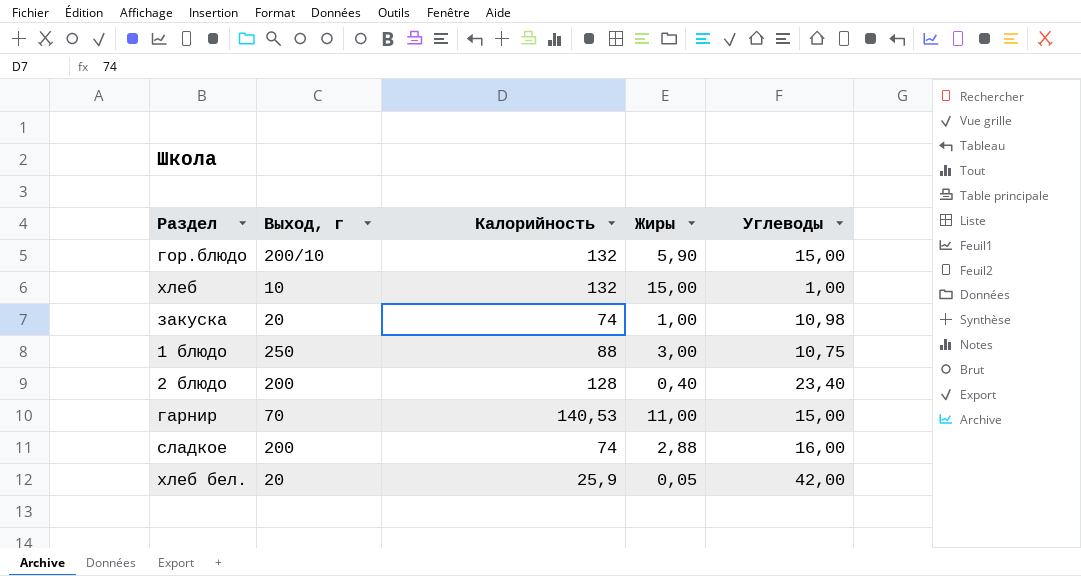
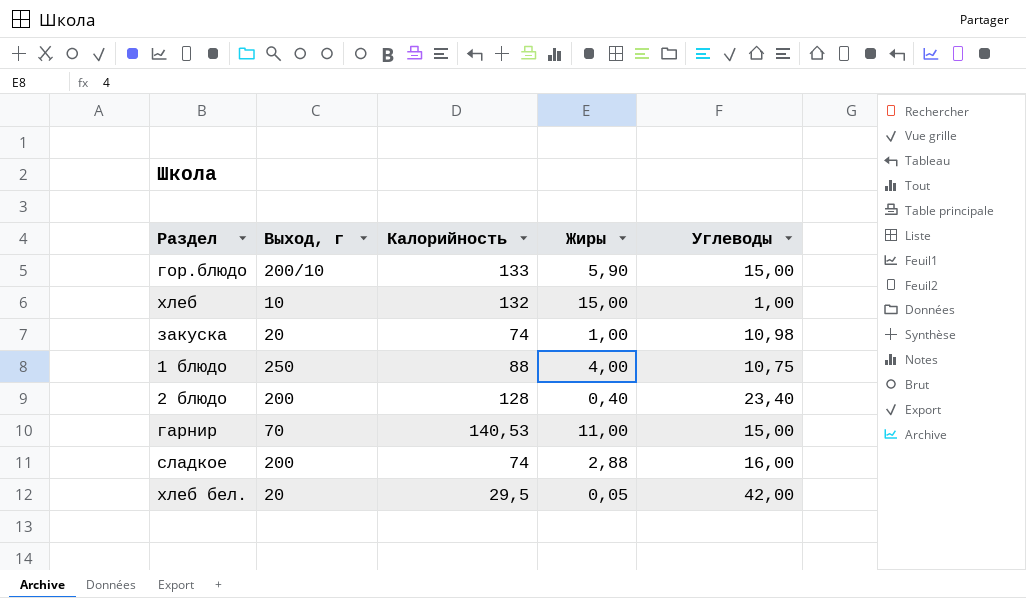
гор.блюдо | Калорийность: 132 -> 133
1 блюдо | Жиры: 3,00 -> 4,00
хлеб бел. | Калорийность: 25,9 -> 29,5

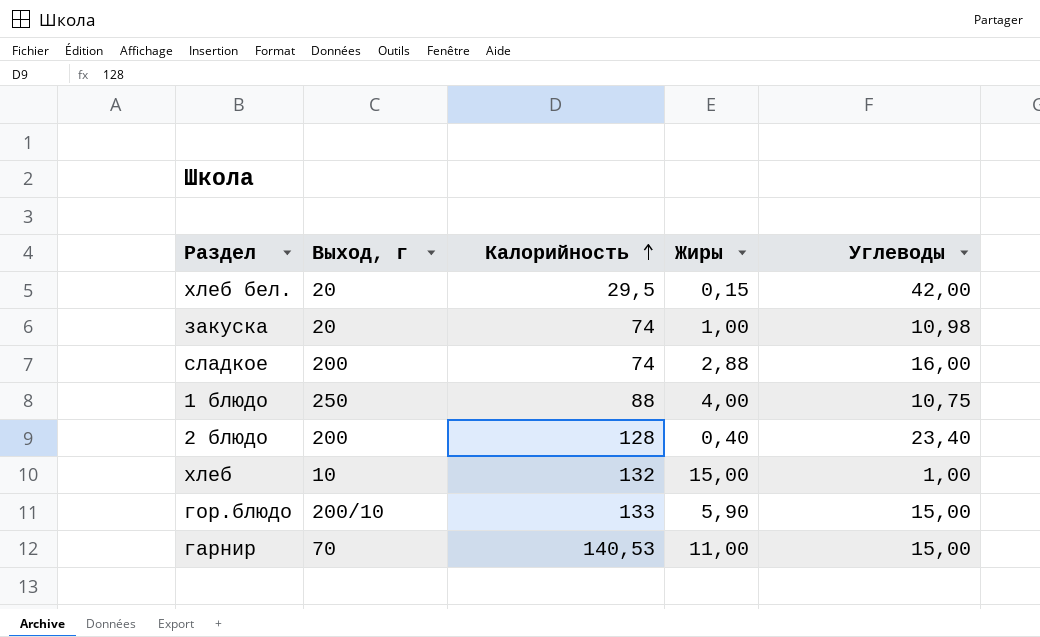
row order: none -> Калорийность ascending
хлеб бел. | Жиры: 0,05 -> 0,15

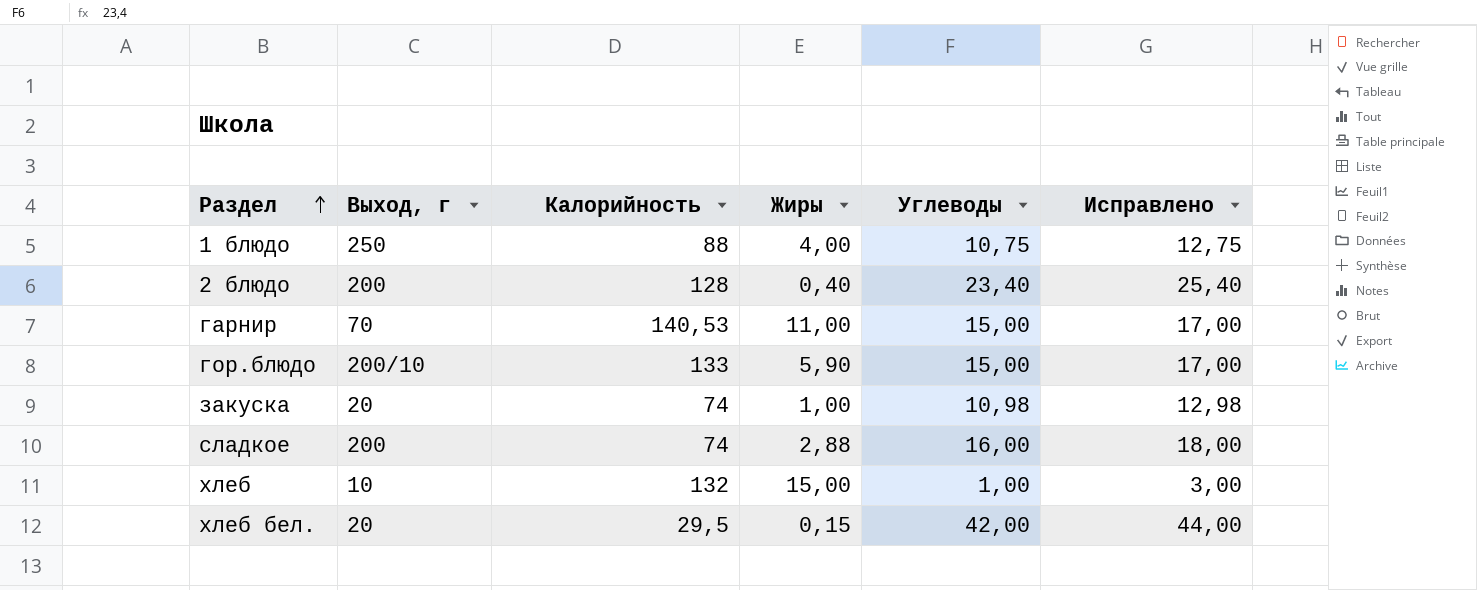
row order: Калорийность ascending -> Раздел ascending
column Исправлено | formula: none -> [Углеводы] + 2

